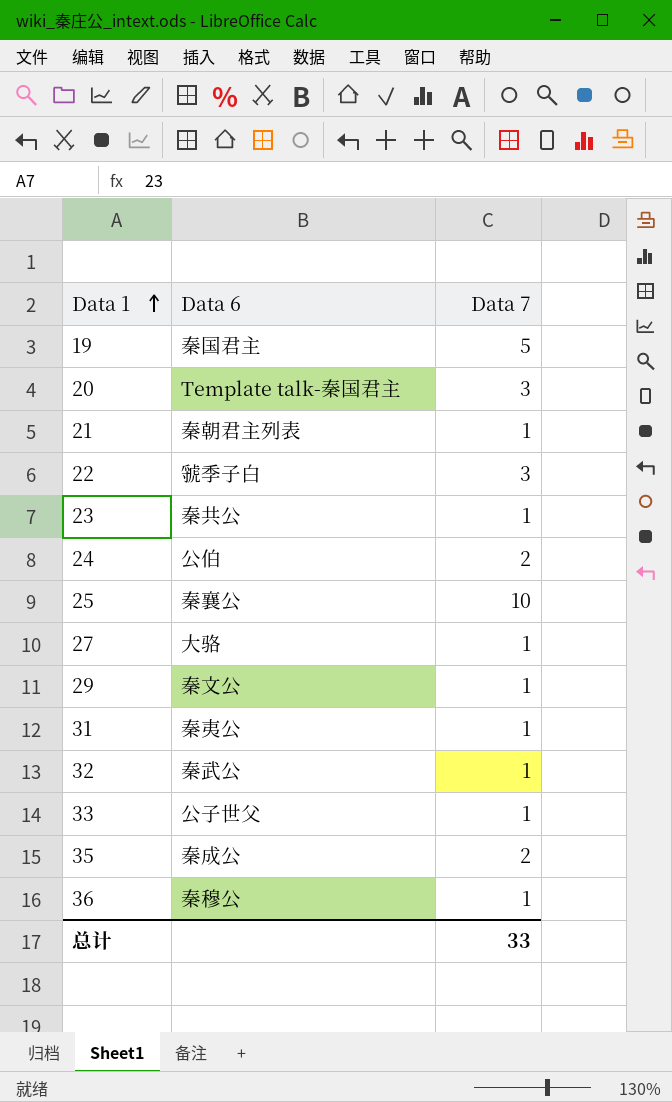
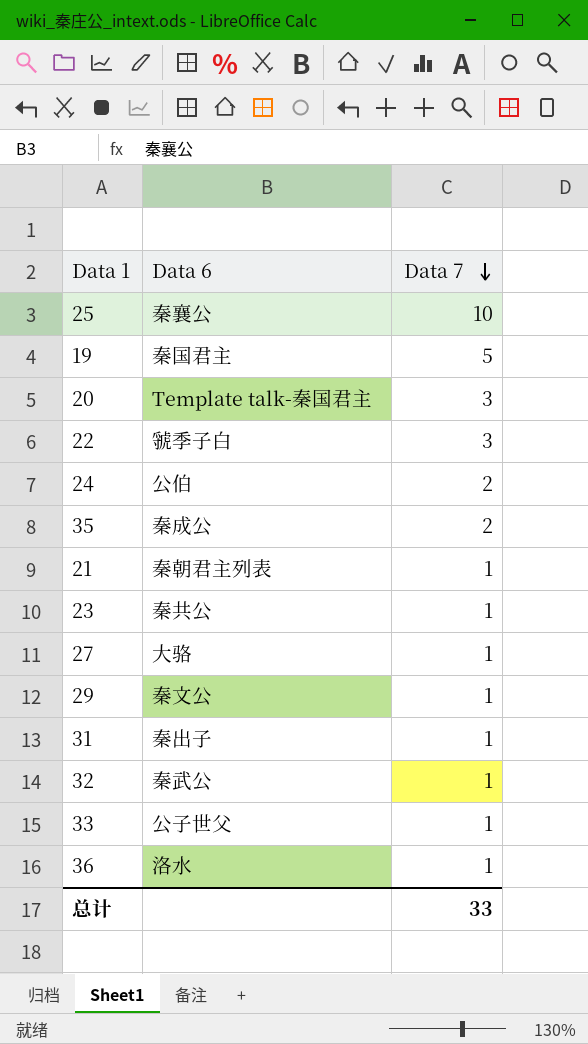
row order: Data 1 ascending -> Data 7 descending
31 | Data 6: 秦夷公 -> 秦出子
36 | Data 6: 秦穆公 -> 洛水

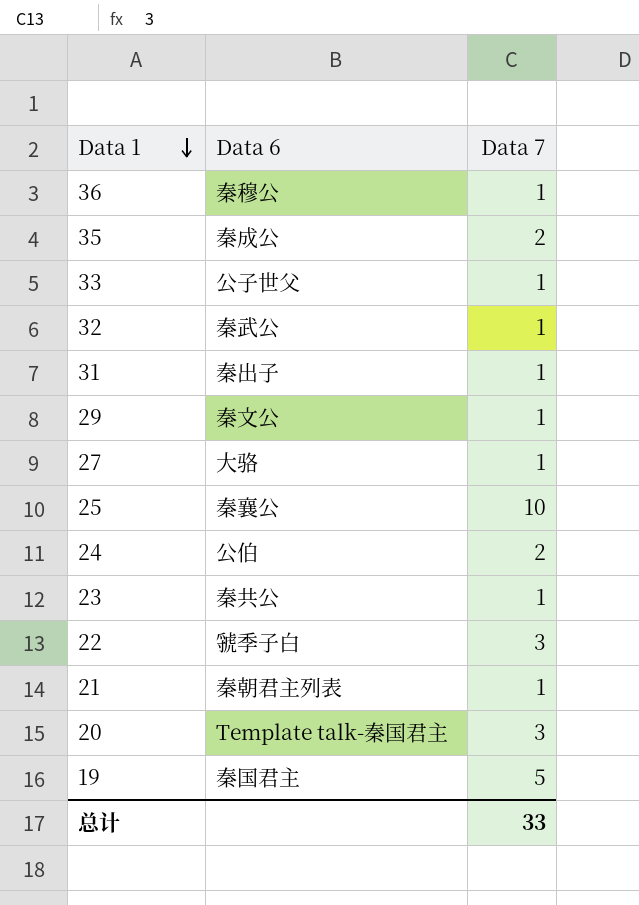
row order: Data 7 descending -> Data 1 descending
36 | Data 6: 洛水 -> 秦穆公

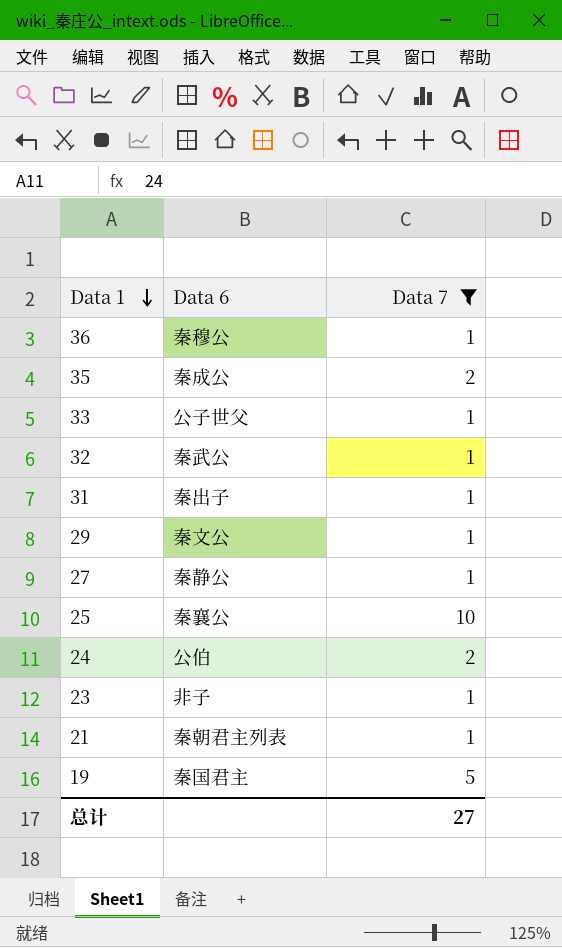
filter: none -> Data 7 != 3
27 | Data 6: 大骆 -> 秦静公
23 | Data 6: 秦共公 -> 非子
总计 | Data 7: 33 -> 27

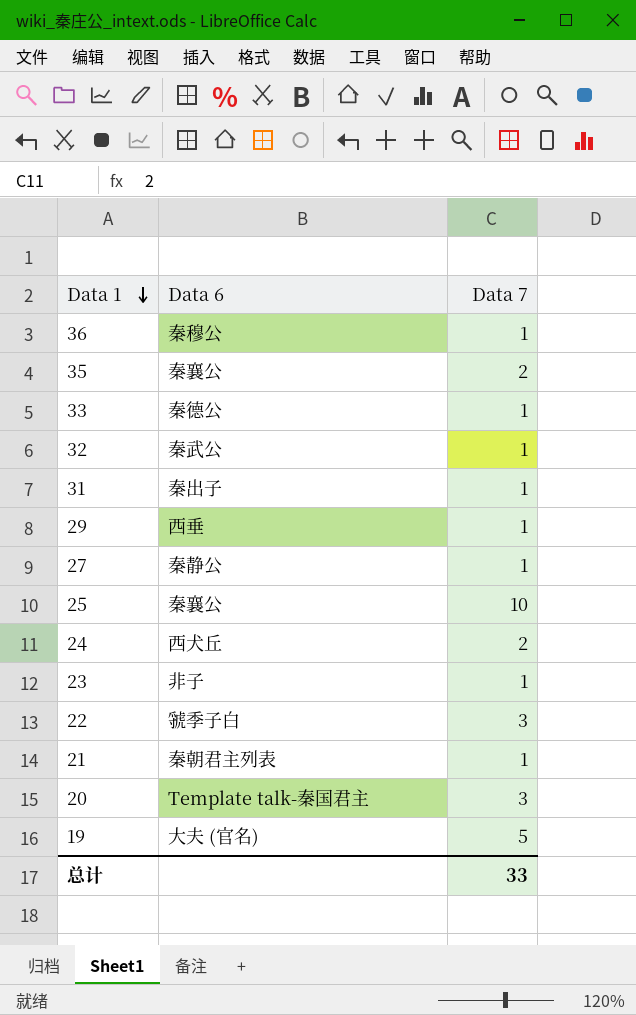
filter: Data 7 != 3 -> none
35 | Data 6: 秦成公 -> 秦襄公
33 | Data 6: 公子世父 -> 秦德公
29 | Data 6: 秦文公 -> 西垂
24 | Data 6: 公伯 -> 西犬丘
19 | Data 6: 秦国君主 -> 大夫 (官名)
总计 | Data 7: 27 -> 33

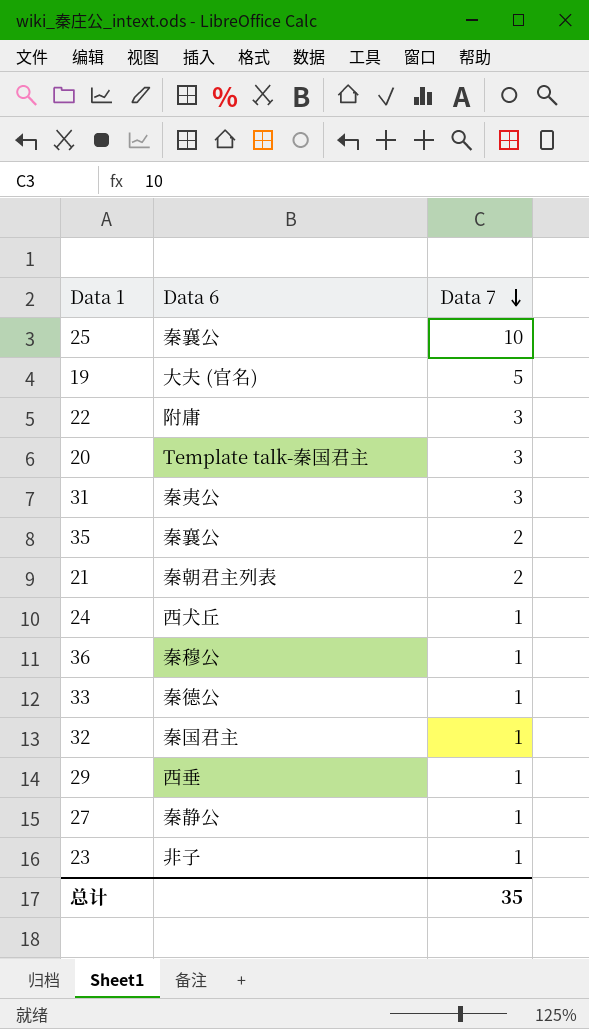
row order: Data 1 descending -> Data 7 descending
22 | Data 6: 虢季子白 -> 附庸
31 | Data 6: 秦出子 -> 秦夷公
31 | Data 7: 1 -> 3
21 | Data 7: 1 -> 2
24 | Data 7: 2 -> 1
32 | Data 6: 秦武公 -> 秦国君主
总计 | Data 7: 33 -> 35

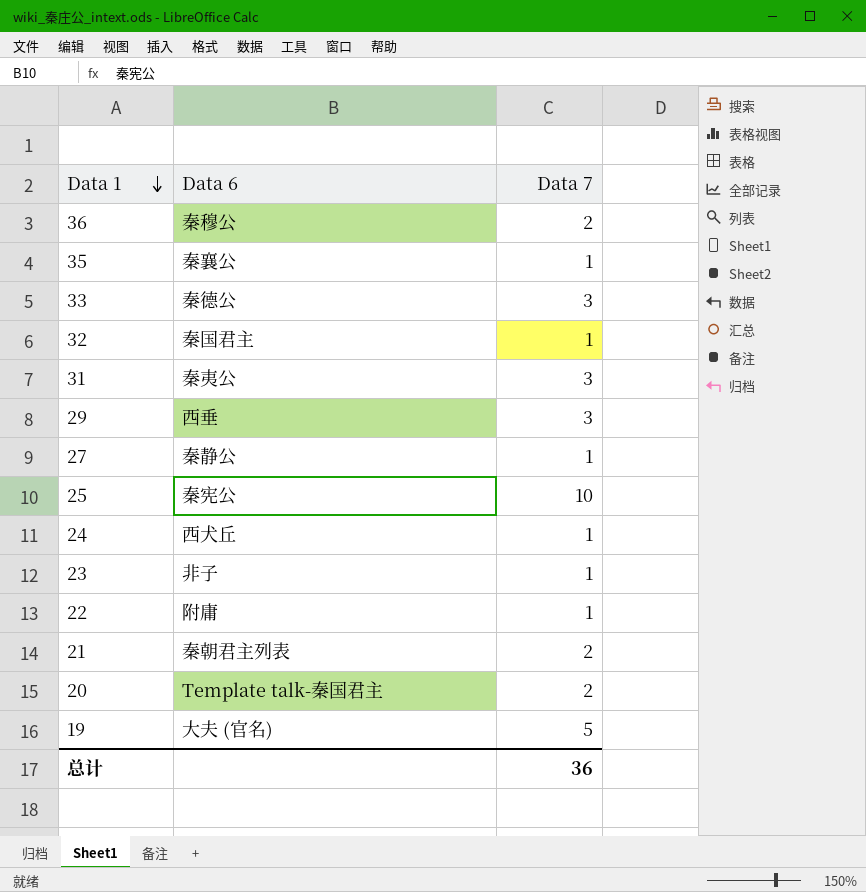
row order: Data 7 descending -> Data 1 descending
36 | Data 7: 1 -> 2
35 | Data 7: 2 -> 1
33 | Data 7: 1 -> 3
29 | Data 7: 1 -> 3
25 | Data 6: 秦襄公 -> 秦宪公
22 | Data 7: 3 -> 1
20 | Data 7: 3 -> 2
总计 | Data 7: 35 -> 36

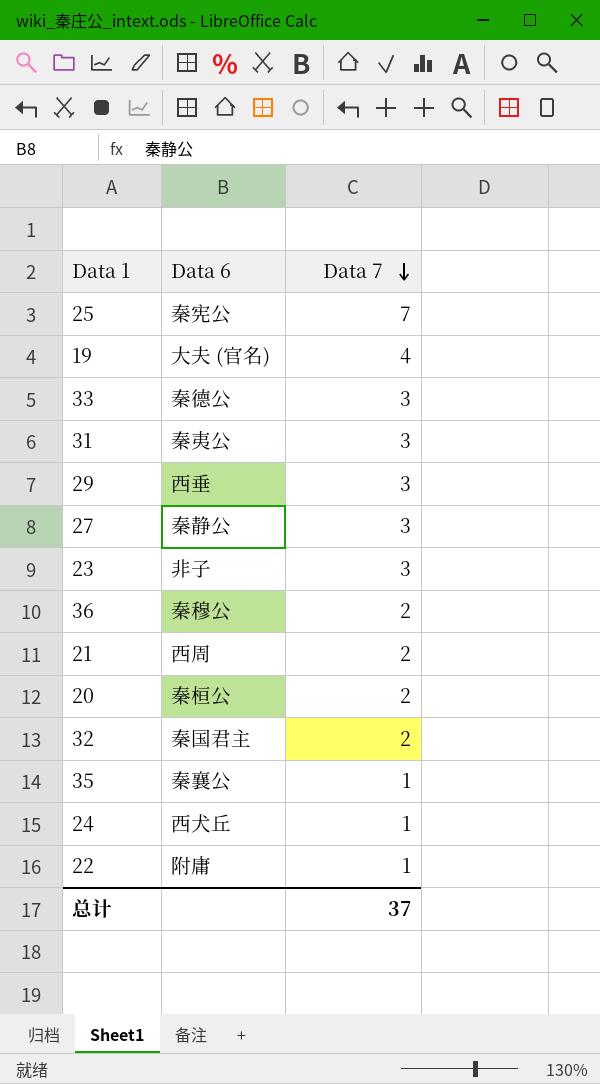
row order: Data 1 descending -> Data 7 descending
25 | Data 7: 10 -> 7
19 | Data 7: 5 -> 4
27 | Data 7: 1 -> 3
23 | Data 7: 1 -> 3
21 | Data 6: 秦朝君主列表 -> 西周
20 | Data 6: Template talk-秦国君主 -> 秦桓公
32 | Data 7: 1 -> 2
总计 | Data 7: 36 -> 37

